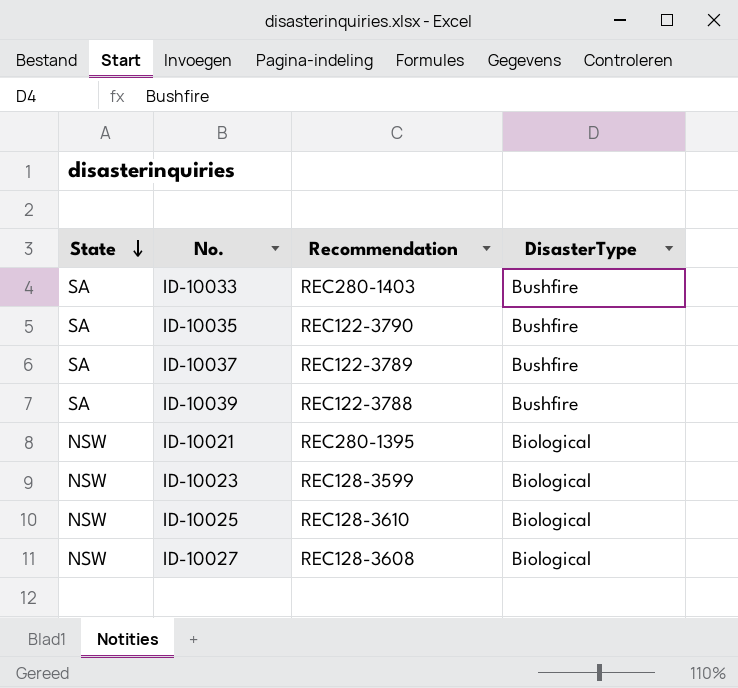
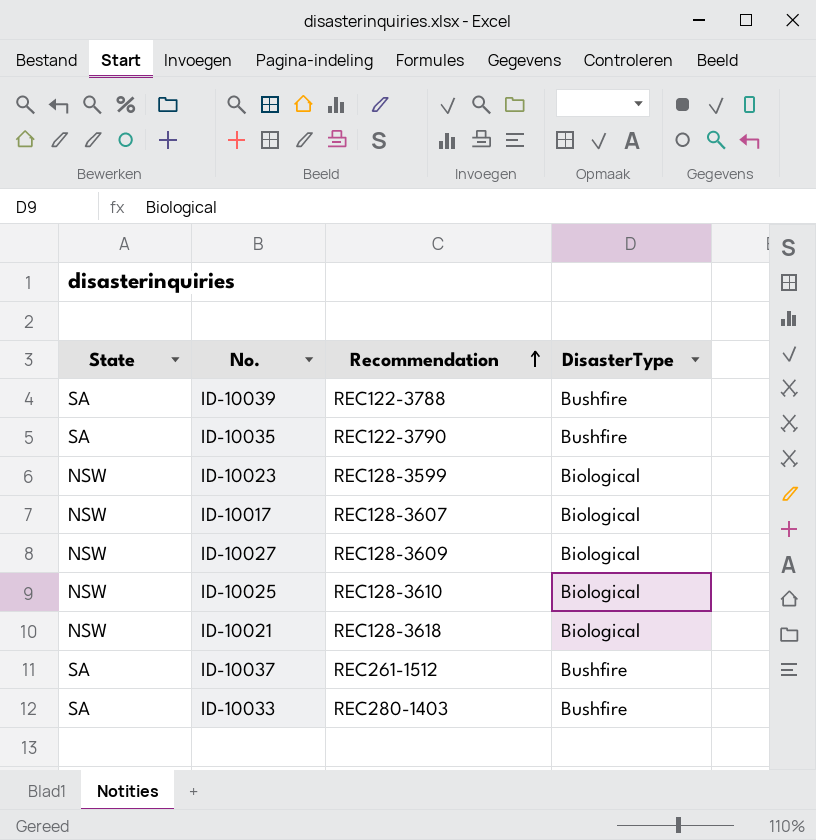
row order: State descending -> Recommendation ascending
row ID-10017: none -> NSW | REC128-3607 | Biological
ID-10027 | Recommendation: REC128-3608 -> REC128-3609
ID-10021 | Recommendation: REC280-1395 -> REC128-3618
ID-10037 | Recommendation: REC122-3789 -> REC261-1512

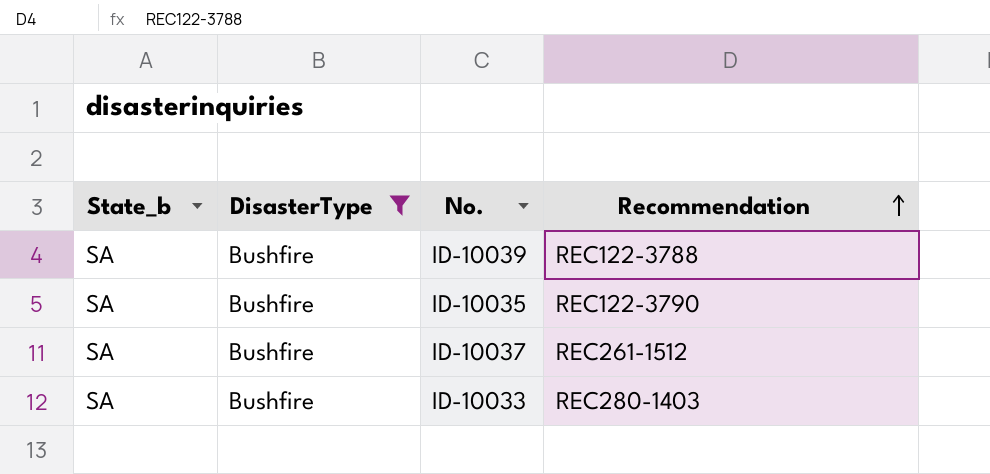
filter: none -> DisasterType = Bushfire
column name: State -> State_b
column DisasterType | position: 4 -> 2

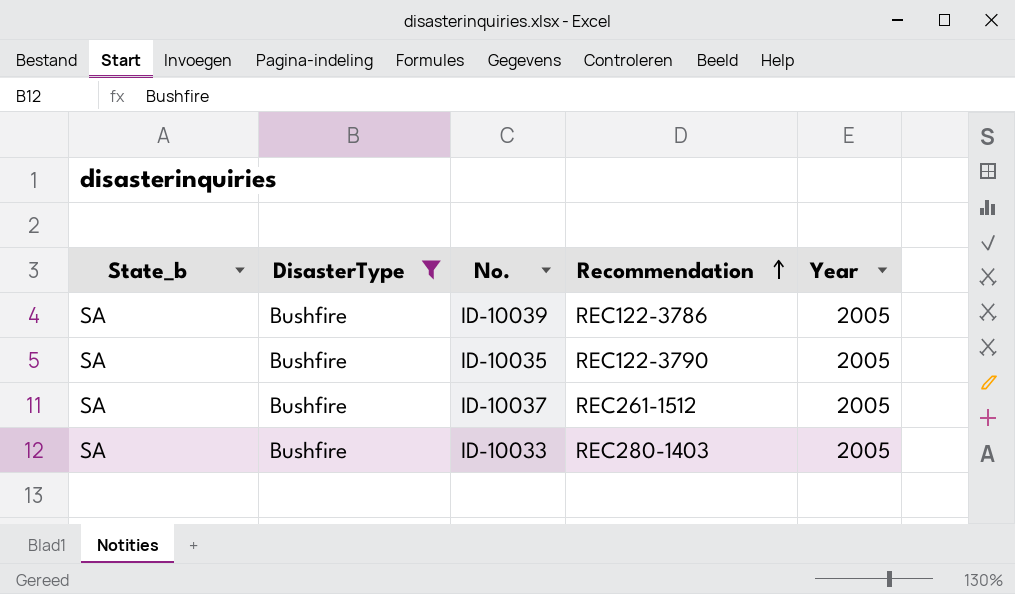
column Year | position: none -> 5
ID-10039 | Recommendation: REC122-3788 -> REC122-3786

